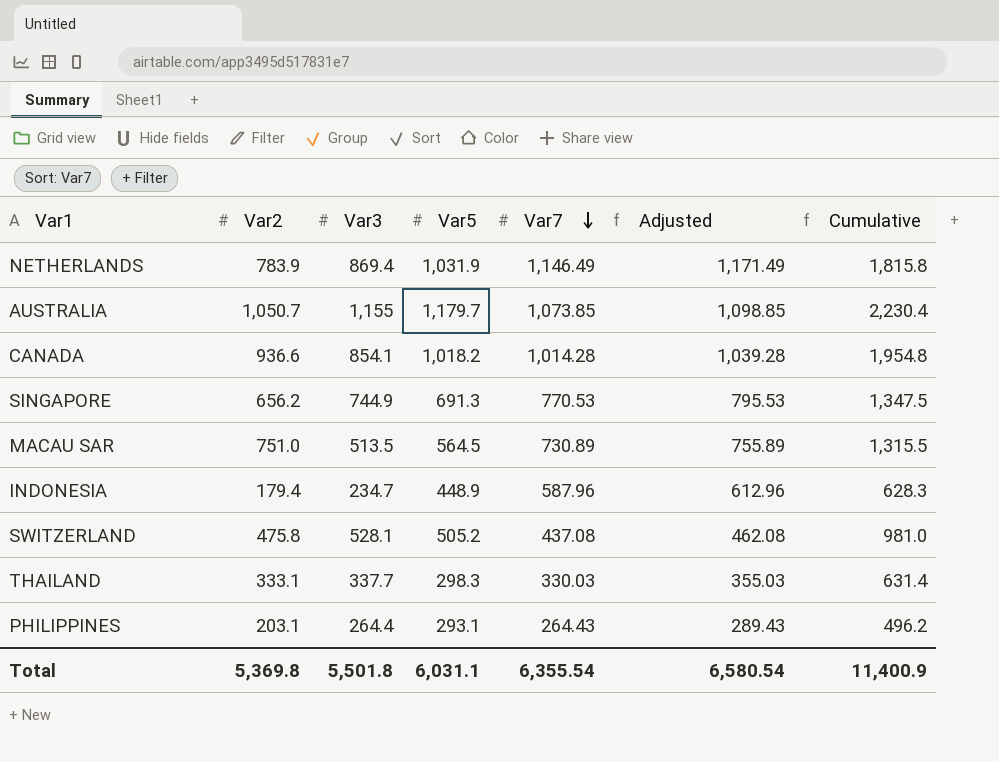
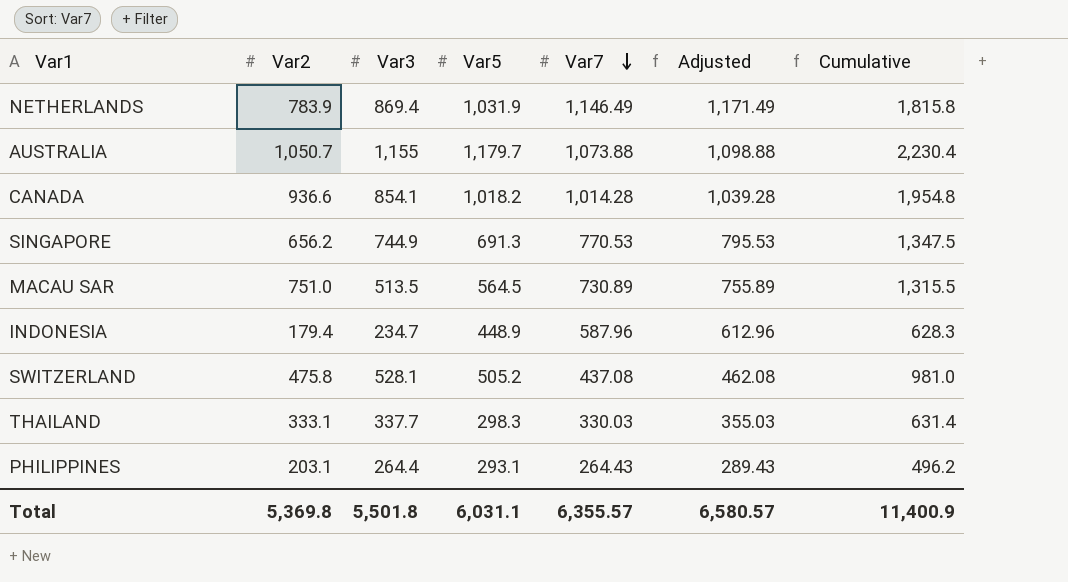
AUSTRALIA | Var7: 1,073.85 -> 1,073.88
AUSTRALIA | Adjusted: 1,098.85 -> 1,098.88
Total | Var7: 6,355.54 -> 6,355.57
Total | Adjusted: 6,580.54 -> 6,580.57

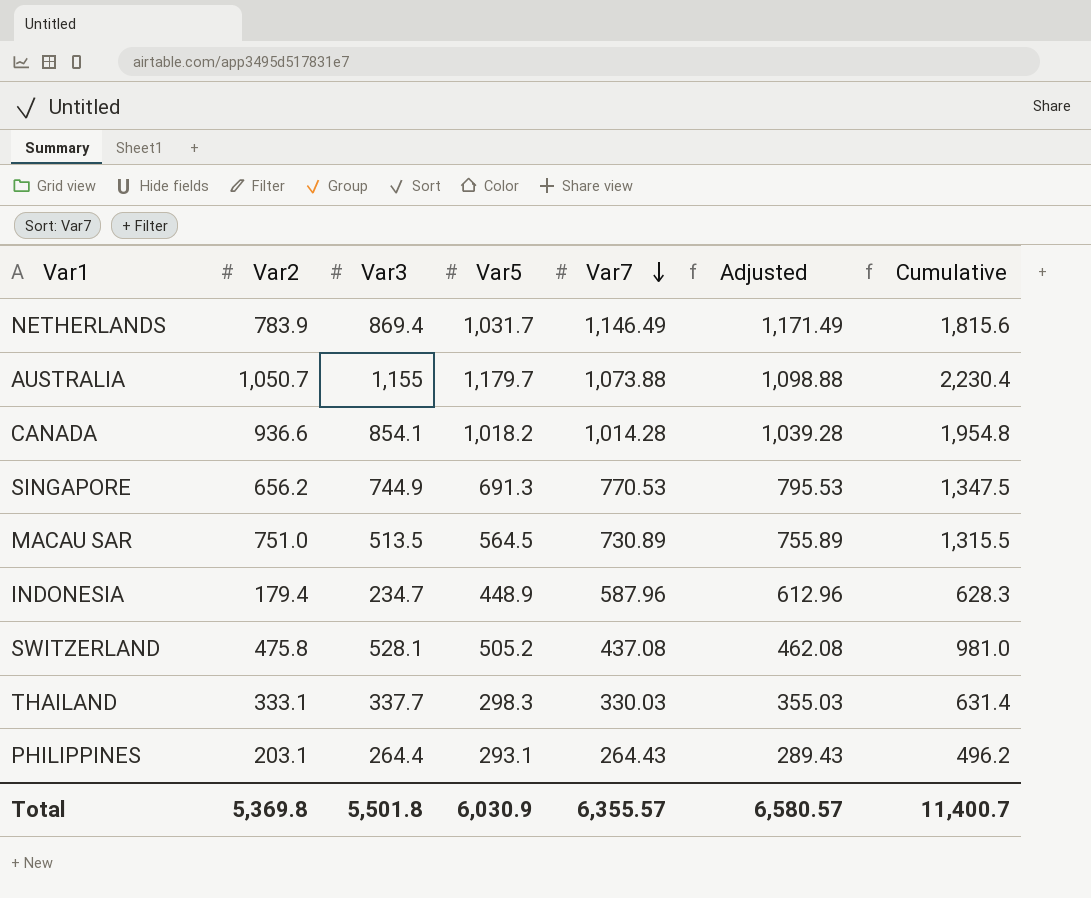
NETHERLANDS | Var5: 1,031.9 -> 1,031.7
NETHERLANDS | Cumulative: 1,815.8 -> 1,815.6
Total | Var5: 6,031.1 -> 6,030.9
Total | Cumulative: 11,400.9 -> 11,400.7

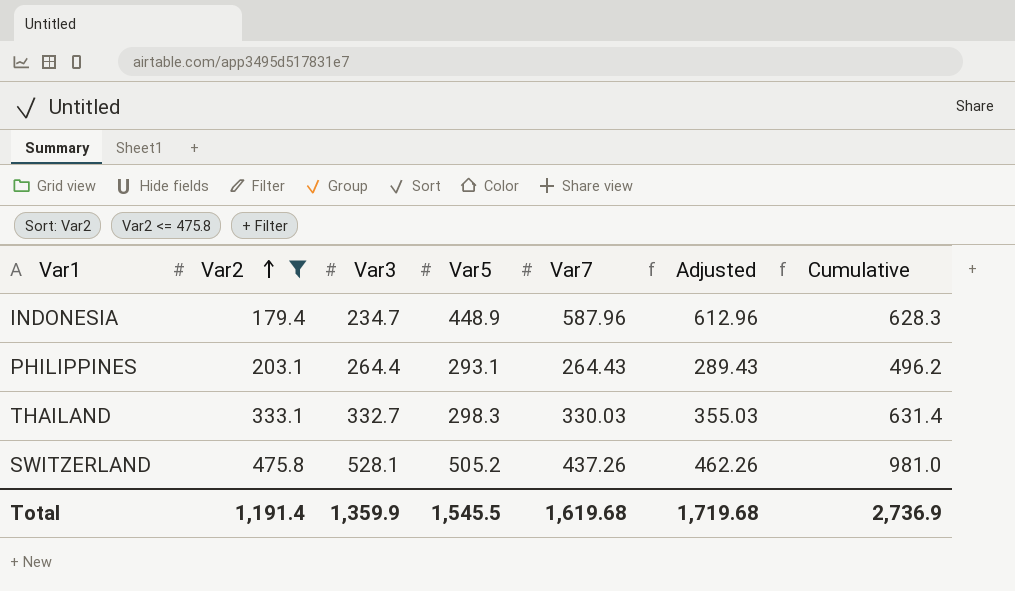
filter: none -> Var2 <= 475.8
row order: Var7 descending -> Var2 ascending
THAILAND | Var3: 337.7 -> 332.7
SWITZERLAND | Var7: 437.08 -> 437.26
SWITZERLAND | Adjusted: 462.08 -> 462.26
Total | Var2: 5,369.8 -> 1,191.4
Total | Var3: 5,501.8 -> 1,359.9
Total | Var5: 6,030.9 -> 1,545.5
Total | Var7: 6,355.57 -> 1,619.68
Total | Adjusted: 6,580.57 -> 1,719.68
Total | Cumulative: 11,400.7 -> 2,736.9

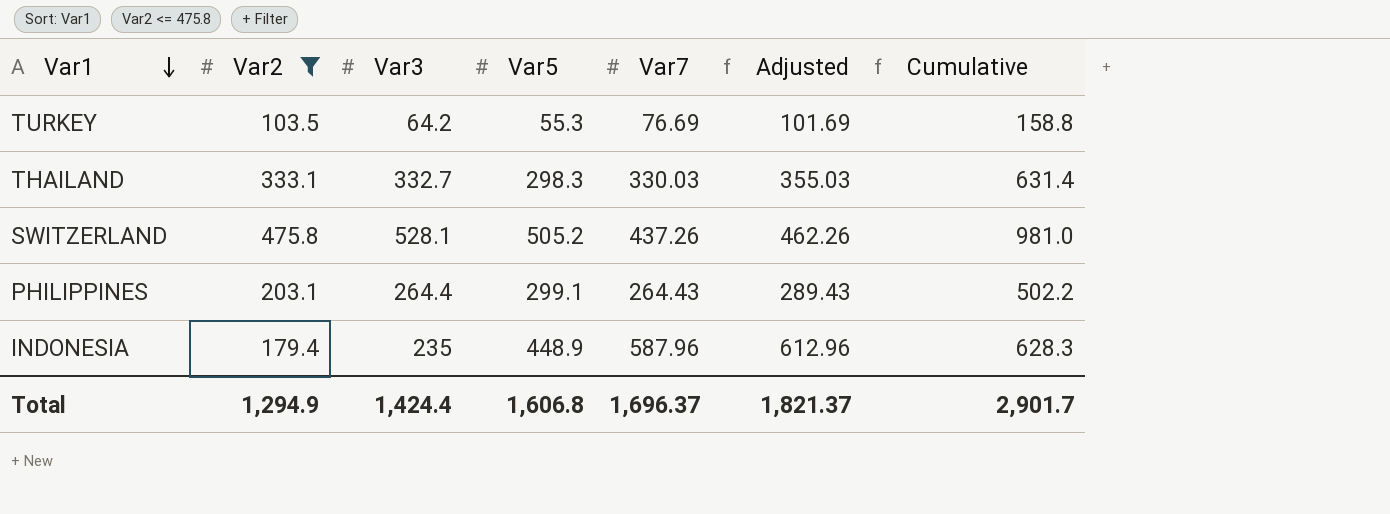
row order: Var2 ascending -> Var1 descending
row TURKEY: none -> 103.5 | 64.2 | 55.3 | 76.69 | 101.69 | 158.8
PHILIPPINES | Var5: 293.1 -> 299.1
PHILIPPINES | Cumulative: 496.2 -> 502.2
INDONESIA | Var3: 234.7 -> 235
Total | Var2: 1,191.4 -> 1,294.9
Total | Var3: 1,359.9 -> 1,424.4
Total | Var5: 1,545.5 -> 1,606.8
Total | Var7: 1,619.68 -> 1,696.37
Total | Adjusted: 1,719.68 -> 1,821.37
Total | Cumulative: 2,736.9 -> 2,901.7

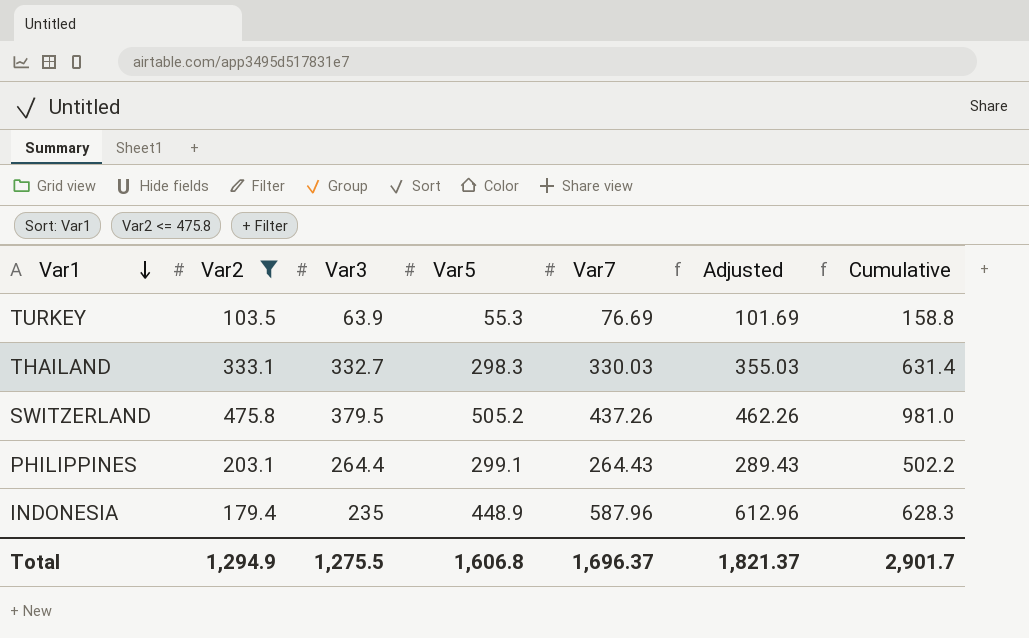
TURKEY | Var3: 64.2 -> 63.9
SWITZERLAND | Var3: 528.1 -> 379.5
Total | Var3: 1,424.4 -> 1,275.5

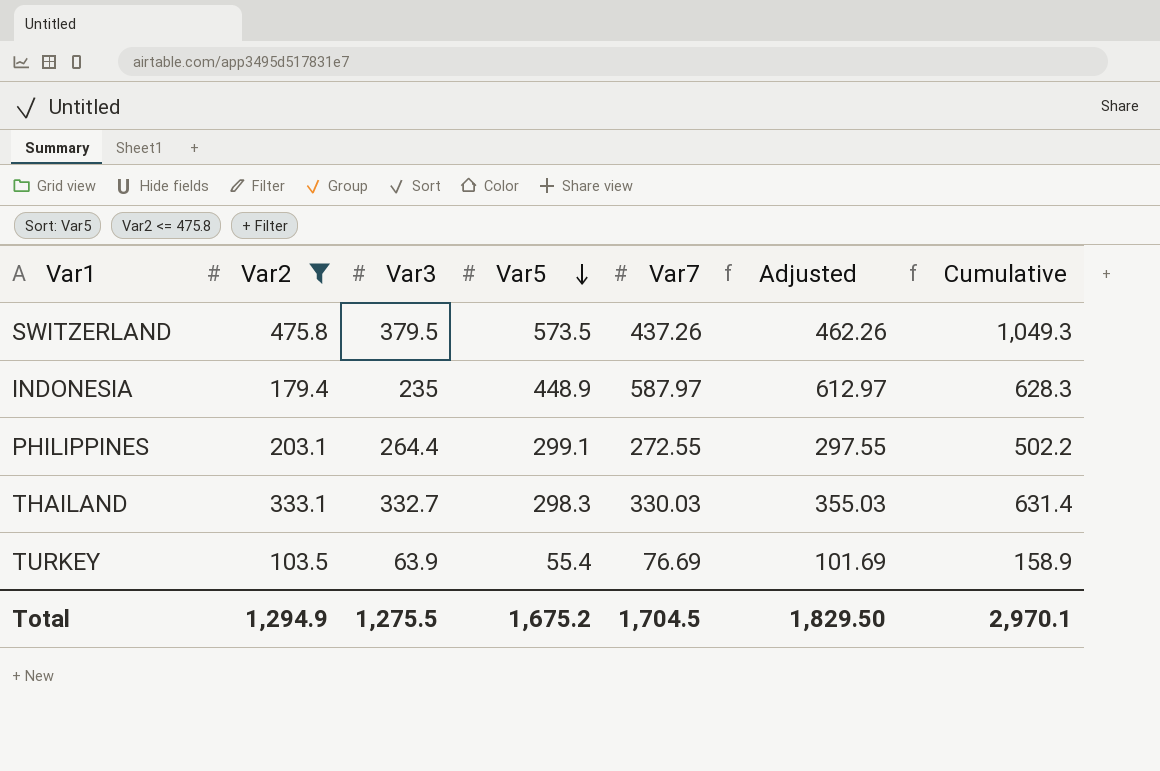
row order: Var1 descending -> Var5 descending
SWITZERLAND | Var5: 505.2 -> 573.5
SWITZERLAND | Cumulative: 981.0 -> 1,049.3
INDONESIA | Var7: 587.96 -> 587.97
INDONESIA | Adjusted: 612.96 -> 612.97
PHILIPPINES | Var7: 264.43 -> 272.55
PHILIPPINES | Adjusted: 289.43 -> 297.55
TURKEY | Var5: 55.3 -> 55.4
TURKEY | Cumulative: 158.8 -> 158.9
Total | Var5: 1,606.8 -> 1,675.2
Total | Var7: 1,696.37 -> 1,704.5
Total | Adjusted: 1,821.37 -> 1,829.50
Total | Cumulative: 2,901.7 -> 2,970.1

